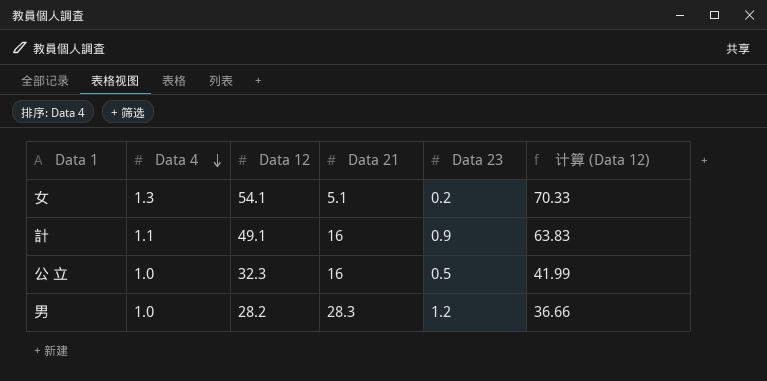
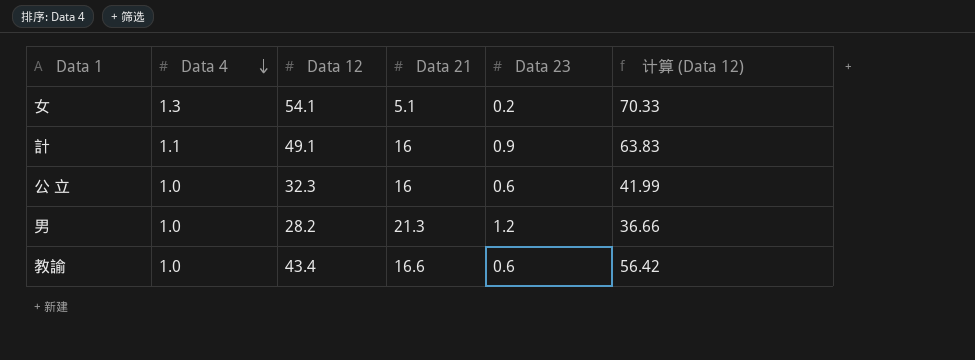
公 立 | Data 23: 0.5 -> 0.6
男 | Data 21: 28.3 -> 21.3
row 教諭: none -> 1.0 | 43.4 | 16.6 | 0.6 | 56.42

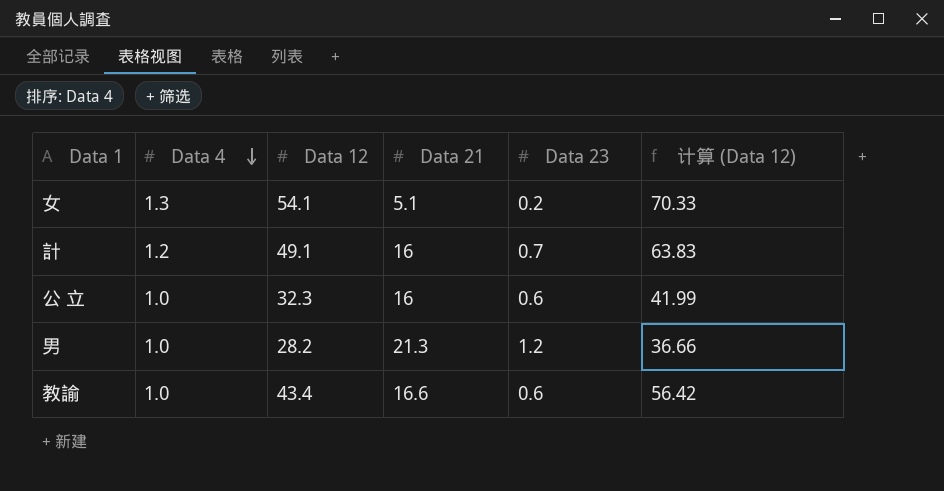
計 | Data 4: 1.1 -> 1.2
計 | Data 23: 0.9 -> 0.7

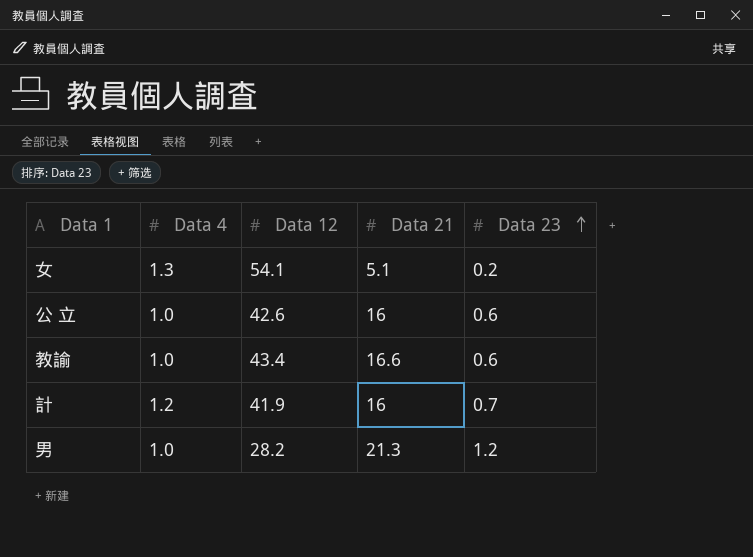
row order: Data 4 descending -> Data 23 ascending
column 计算 (Data 12) | formula: [Data 12] * 1.3 -> none
公 立 | Data 12: 32.3 -> 42.6
計 | Data 12: 49.1 -> 41.9

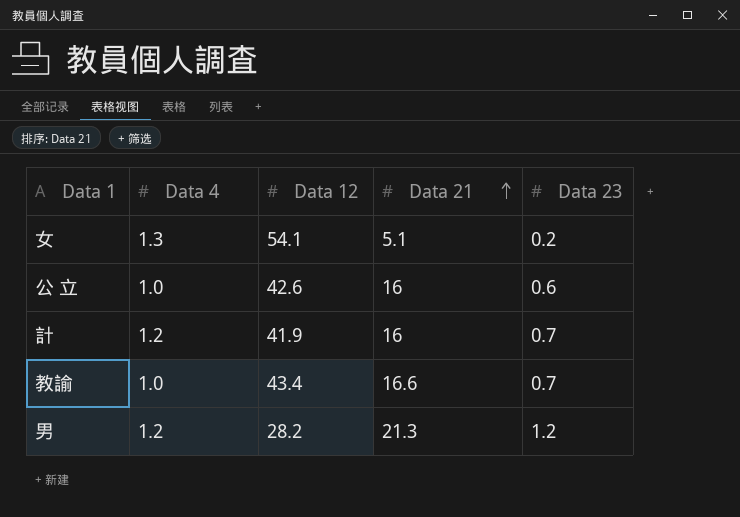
row order: Data 23 ascending -> Data 21 ascending
教諭 | Data 23: 0.6 -> 0.7
男 | Data 4: 1.0 -> 1.2

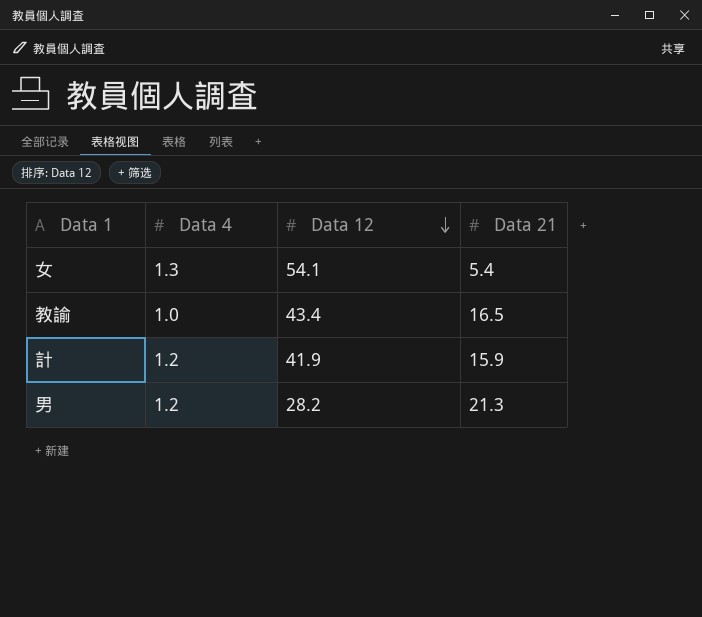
row order: Data 21 ascending -> Data 12 descending
column Data 23 | position: 5 -> none
row 公 立: 1.0 | 42.6 | 16 | 0.6 -> none
女 | Data 21: 5.1 -> 5.4
教諭 | Data 21: 16.6 -> 16.5
計 | Data 21: 16 -> 15.9

